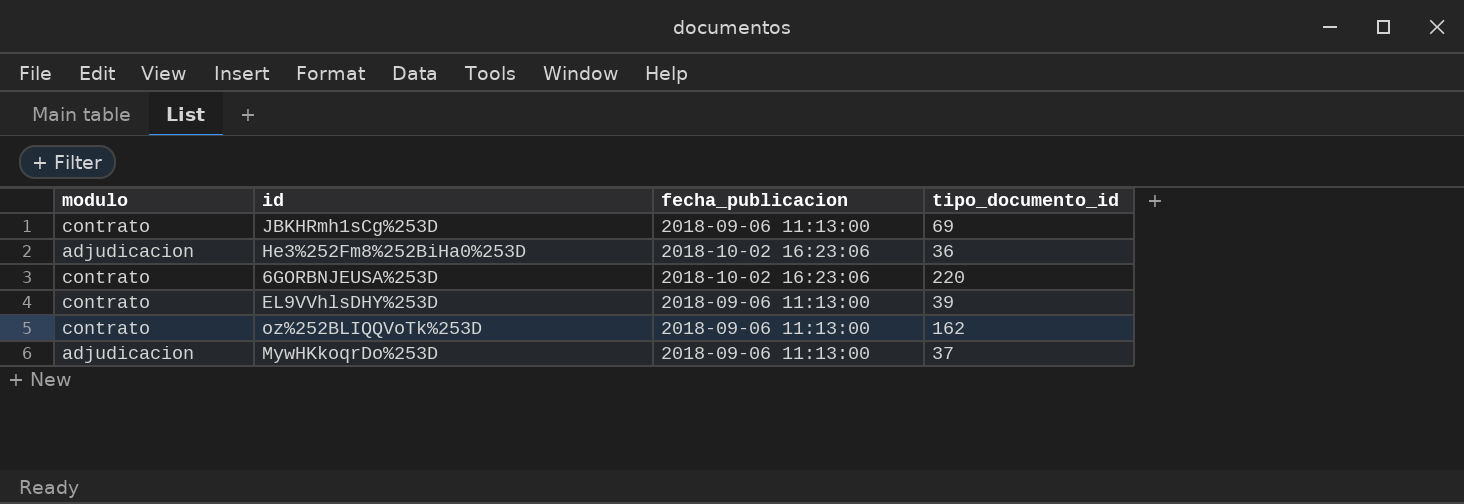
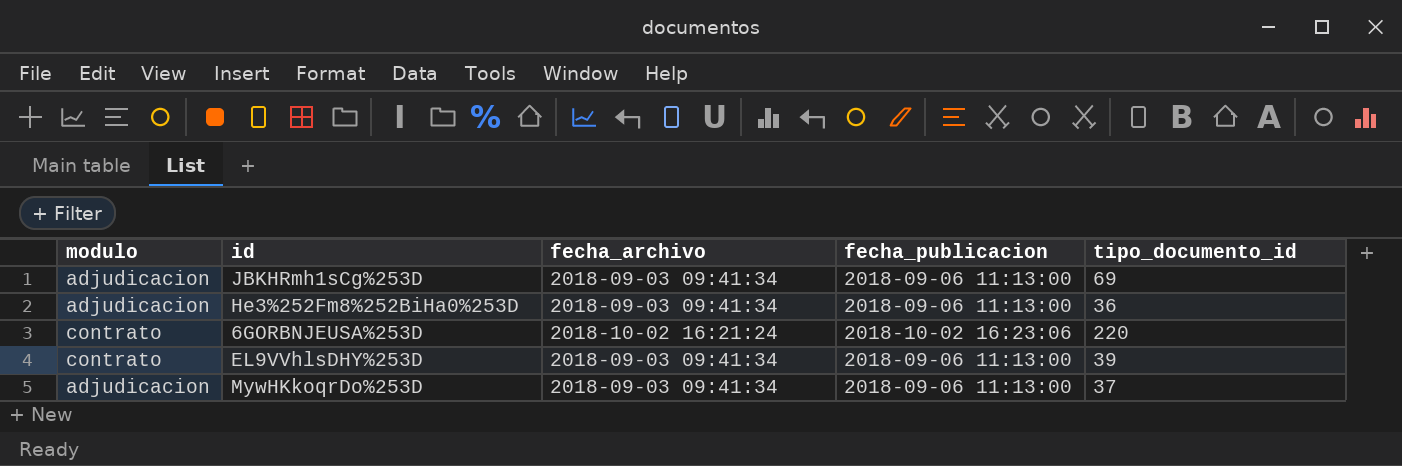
column fecha_archivo | position: none -> 3
row oz%252BLIQQVoTk%253D: contrato | 2018-09-06 11:13:00 | 162 -> none
JBKHRmh1sCg%253D | modulo: contrato -> adjudicacion
He3%252Fm8%252BiHa0%253D | fecha_publicacion: 2018-10-02 16:23:06 -> 2018-09-06 11:13:00

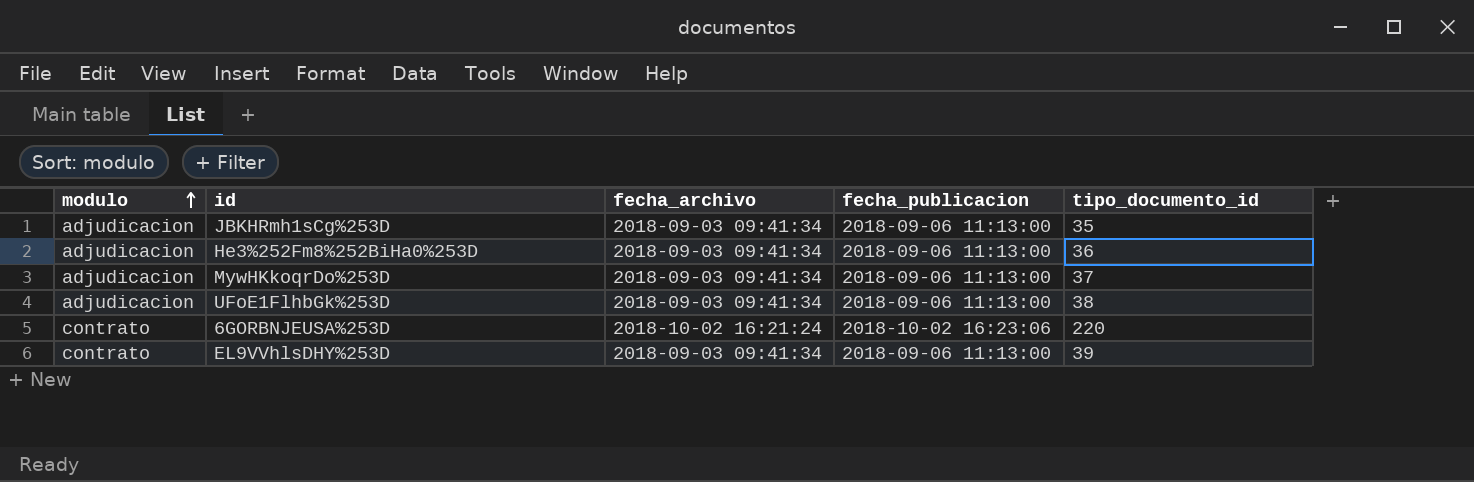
row order: none -> modulo ascending
JBKHRmh1sCg%253D | tipo_documento_id: 69 -> 35
row UFoE1FlhbGk%253D: none -> adjudicacion | 2018-09-03 09:41:34 | 2018-09-06 11:13:00 | 38

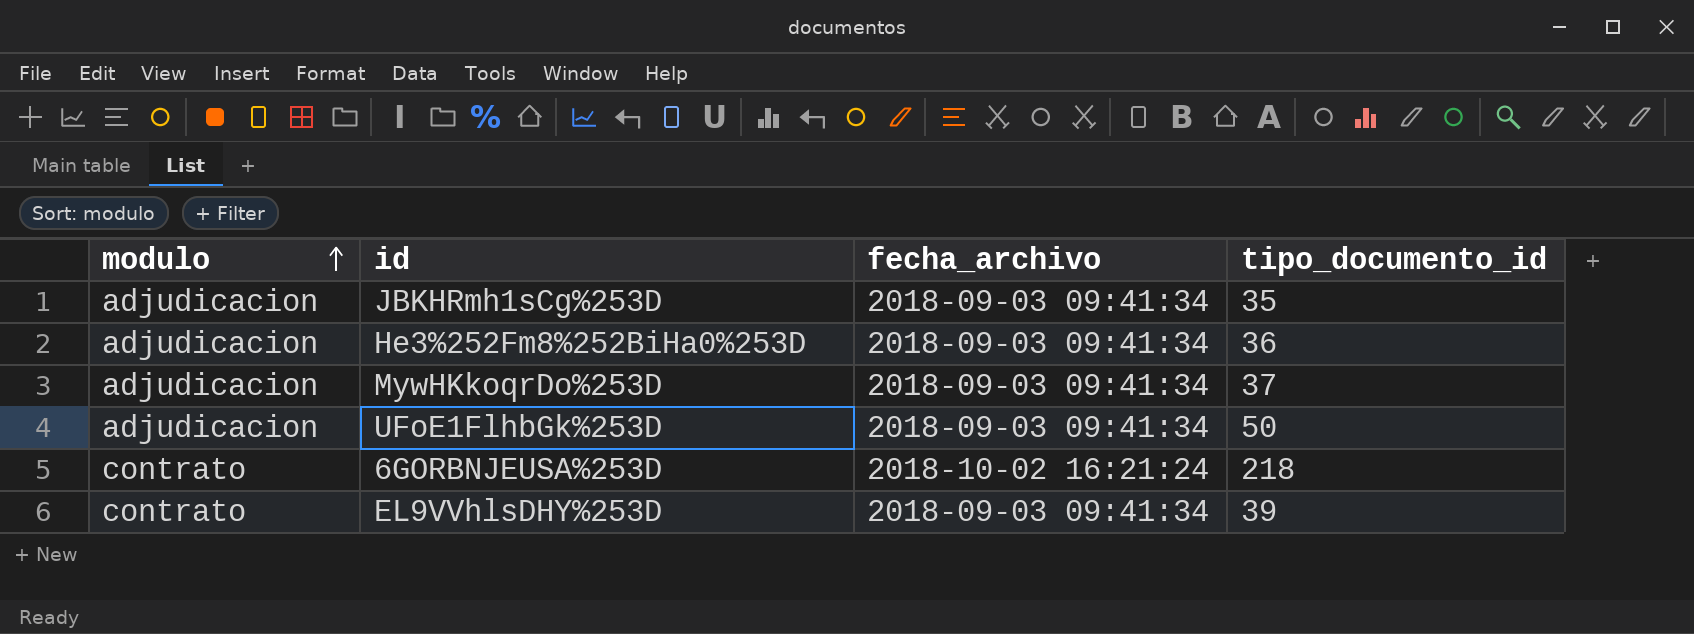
column fecha_publicacion | position: 4 -> none
UFoE1FlhbGk%253D | tipo_documento_id: 38 -> 50
6GORBNJEUSA%253D | tipo_documento_id: 220 -> 218

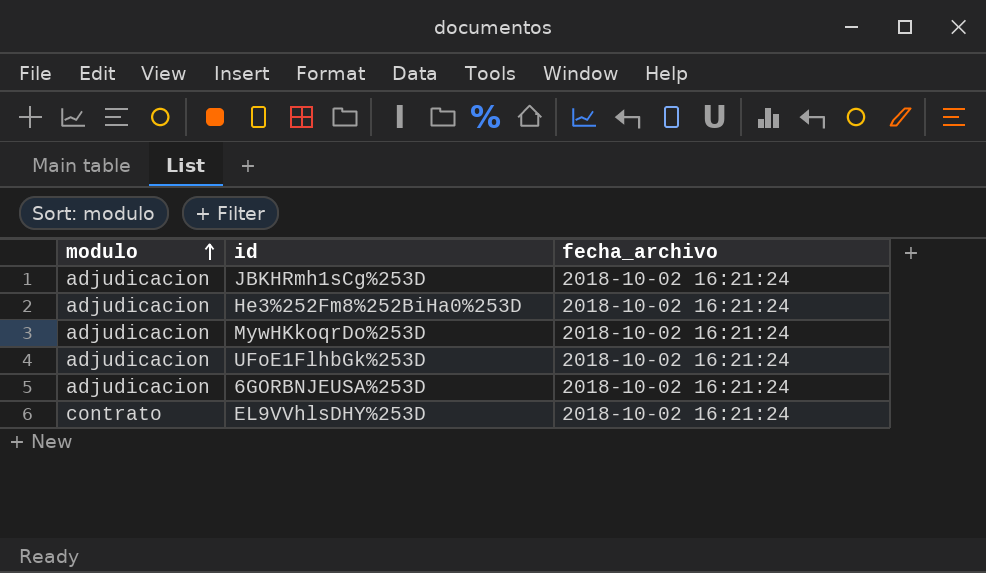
column tipo_documento_id | position: 4 -> none
JBKHRmh1sCg%253D | fecha_archivo: 2018-09-03 09:41:34 -> 2018-10-02 16:21:24
He3%252Fm8%252BiHa0%253D | fecha_archivo: 2018-09-03 09:41:34 -> 2018-10-02 16:21:24
MywHKkoqrDo%253D | fecha_archivo: 2018-09-03 09:41:34 -> 2018-10-02 16:21:24
UFoE1FlhbGk%253D | fecha_archivo: 2018-09-03 09:41:34 -> 2018-10-02 16:21:24
6GORBNJEUSA%253D | modulo: contrato -> adjudicacion
EL9VVhlsDHY%253D | fecha_archivo: 2018-09-03 09:41:34 -> 2018-10-02 16:21:24

